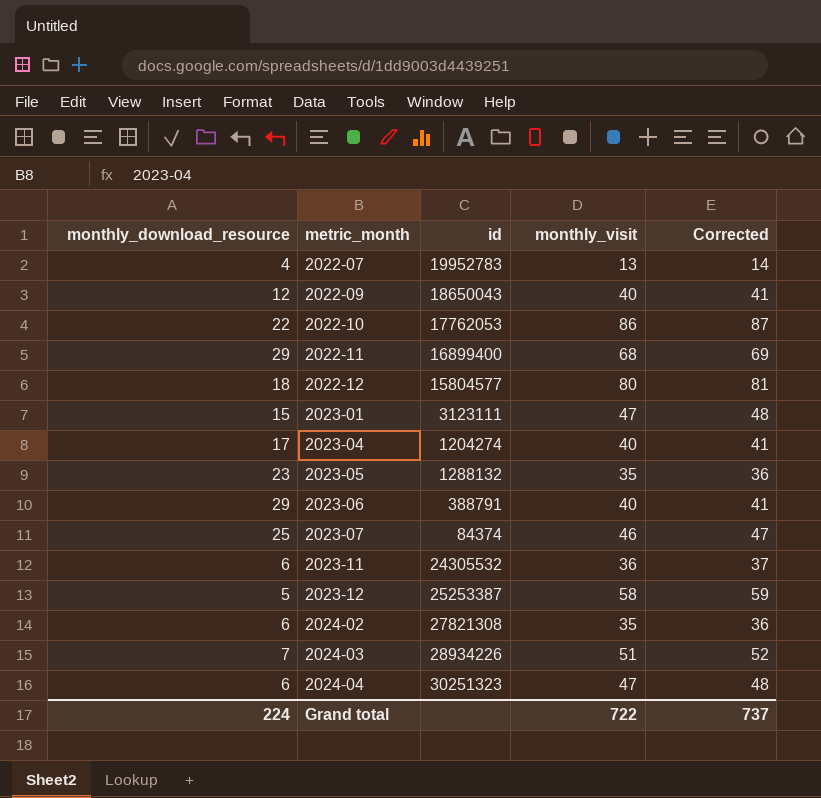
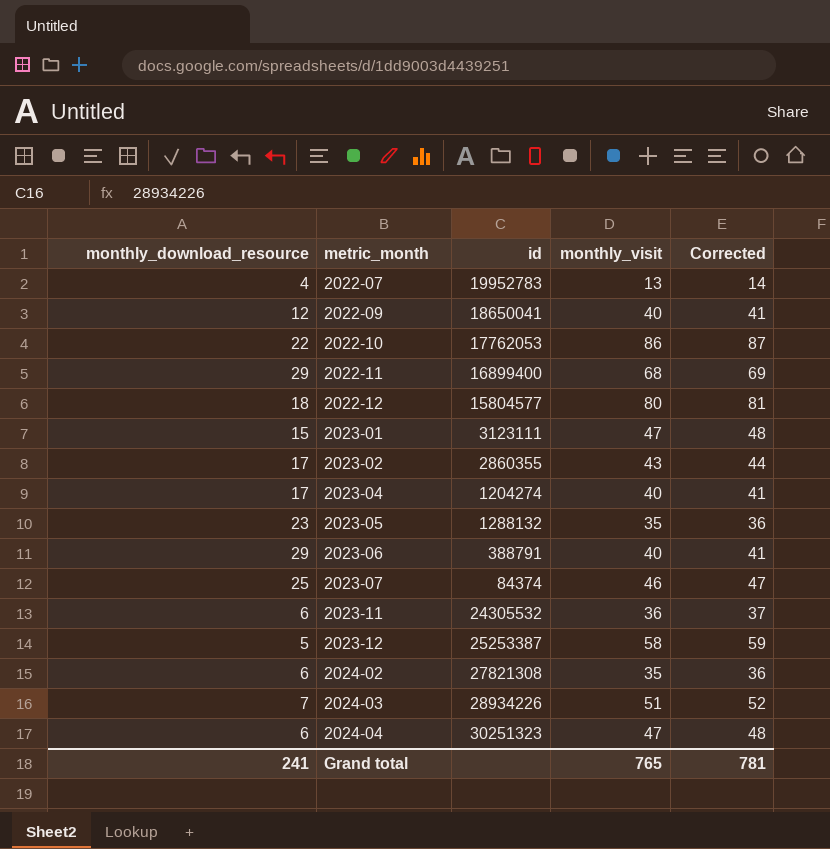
2022-09 | id: 18650043 -> 18650041
row 2023-02: none -> 17 | 2860355 | 43 | 44
Grand total | monthly_download_resource: 224 -> 241
Grand total | monthly_visit: 722 -> 765
Grand total | Corrected: 737 -> 781

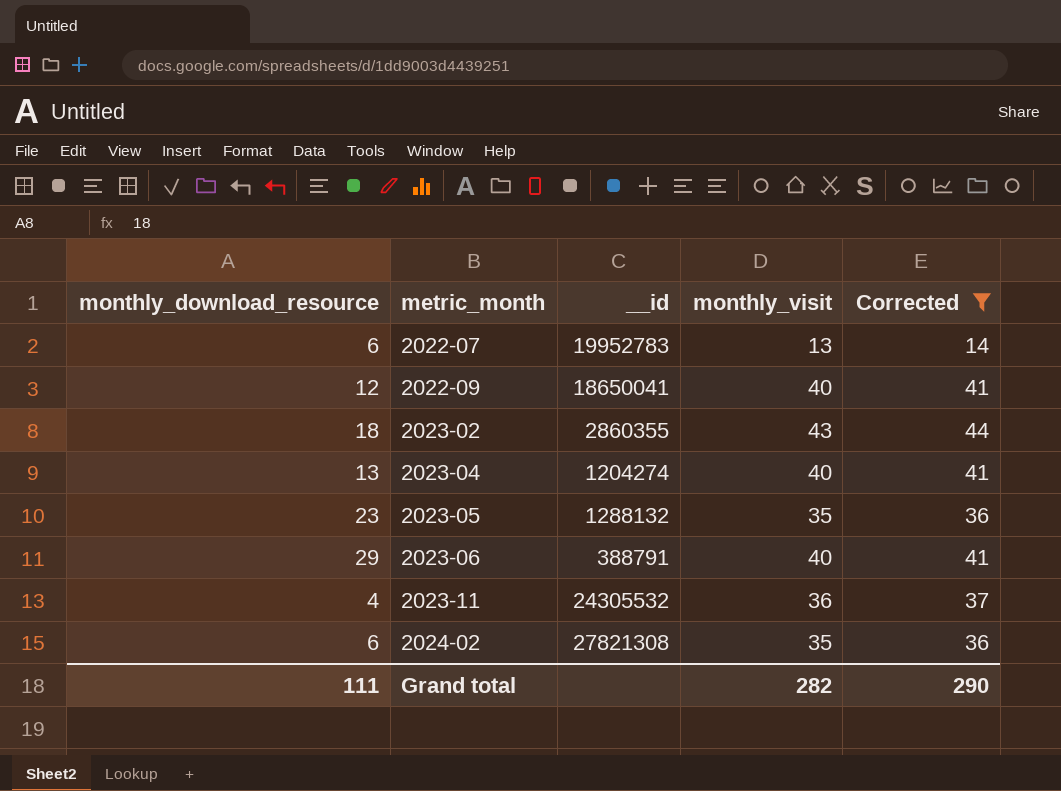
filter: none -> Corrected <= 44
column name: id -> __id
2022-07 | monthly_download_resource: 4 -> 6
2023-02 | monthly_download_resource: 17 -> 18
2023-04 | monthly_download_resource: 17 -> 13
2023-11 | monthly_download_resource: 6 -> 4
Grand total | monthly_download_resource: 241 -> 111
Grand total | monthly_visit: 765 -> 282
Grand total | Corrected: 781 -> 290

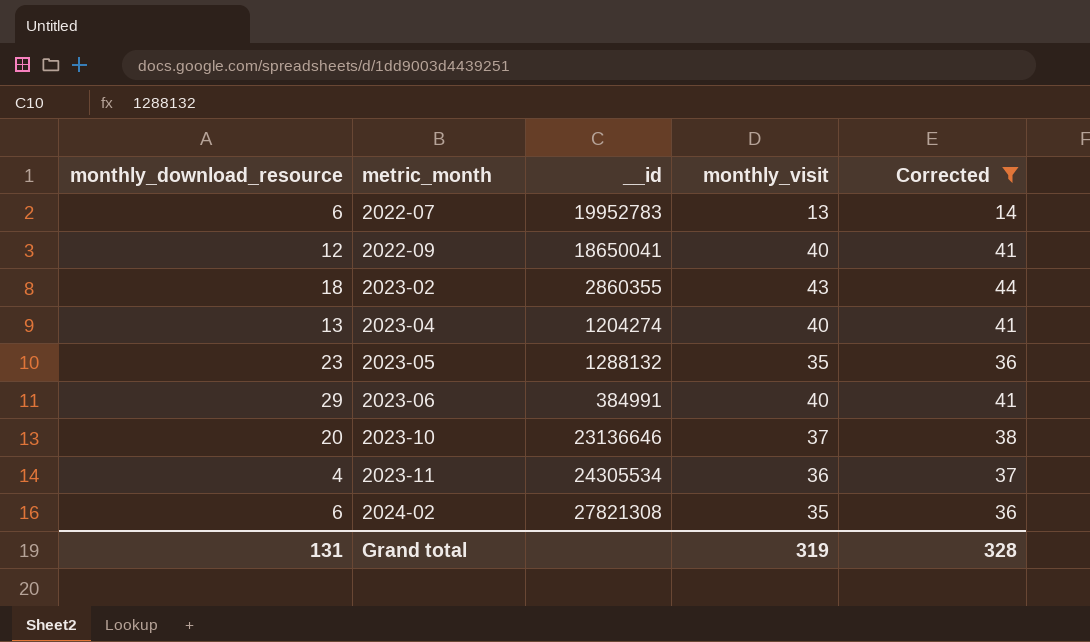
2023-06 | __id: 388791 -> 384991
row 2023-10: none -> 20 | 23136646 | 37 | 38
2023-11 | __id: 24305532 -> 24305534
Grand total | monthly_download_resource: 111 -> 131
Grand total | monthly_visit: 282 -> 319
Grand total | Corrected: 290 -> 328

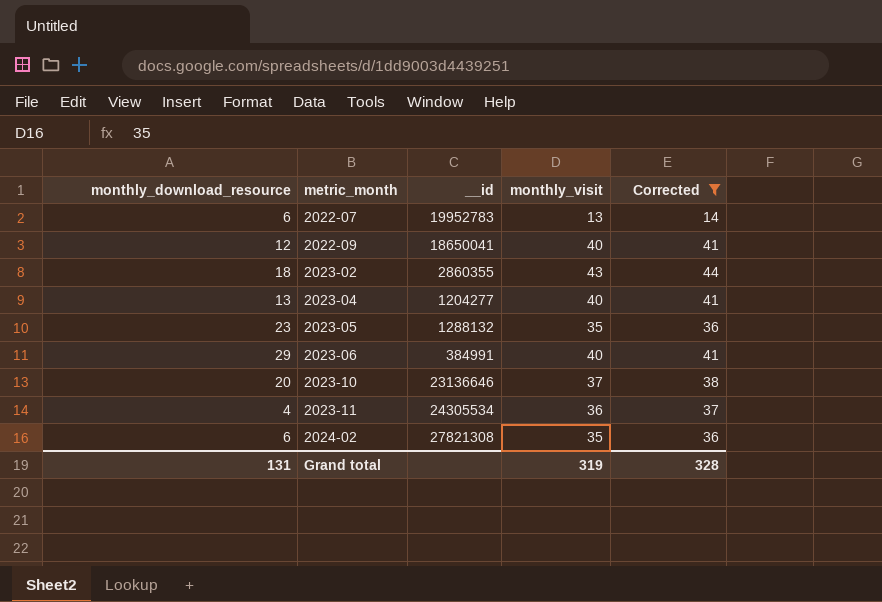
2023-04 | __id: 1204274 -> 1204277

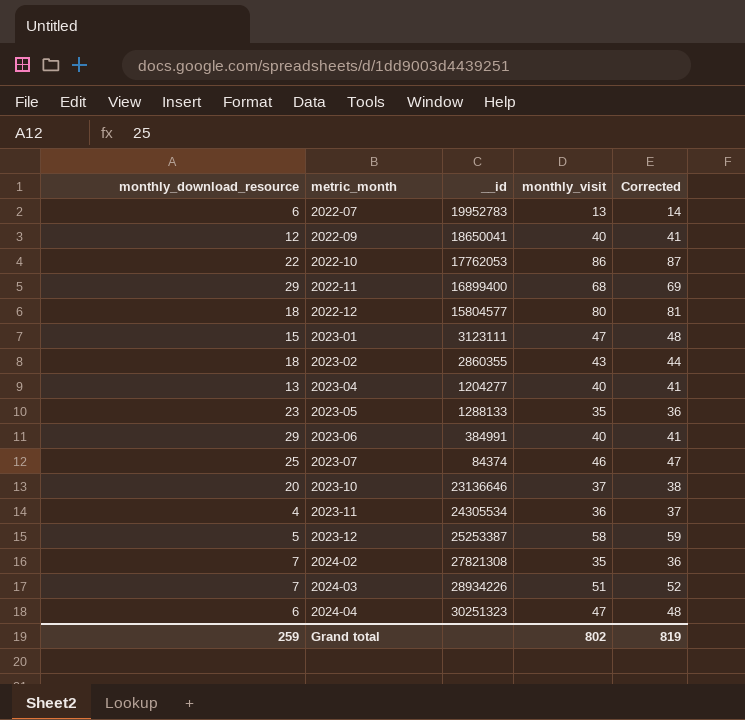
filter: Corrected <= 44 -> none
2023-05 | __id: 1288132 -> 1288133
2024-02 | monthly_download_resource: 6 -> 7
Grand total | monthly_download_resource: 131 -> 259
Grand total | monthly_visit: 319 -> 802
Grand total | Corrected: 328 -> 819

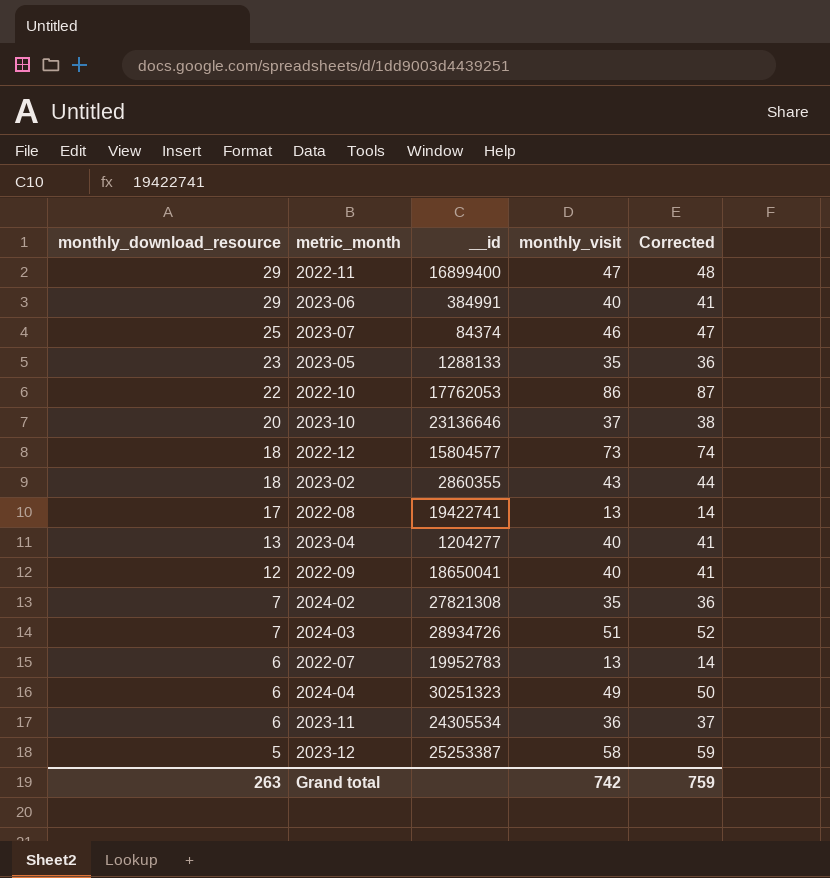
row order: metric_month ascending -> monthly_download_resource descending
row 2023-01: 15 | 3123111 | 47 | 48 -> none
2022-11 | monthly_visit: 68 -> 47
2022-11 | Corrected: 69 -> 48
2022-12 | monthly_visit: 80 -> 73
2022-12 | Corrected: 81 -> 74
row 2022-08: none -> 17 | 19422741 | 13 | 14
2024-03 | __id: 28934226 -> 28934726
2024-04 | monthly_visit: 47 -> 49
2024-04 | Corrected: 48 -> 50
2023-11 | monthly_download_resource: 4 -> 6
Grand total | monthly_download_resource: 259 -> 263
Grand total | monthly_visit: 802 -> 742
Grand total | Corrected: 819 -> 759

